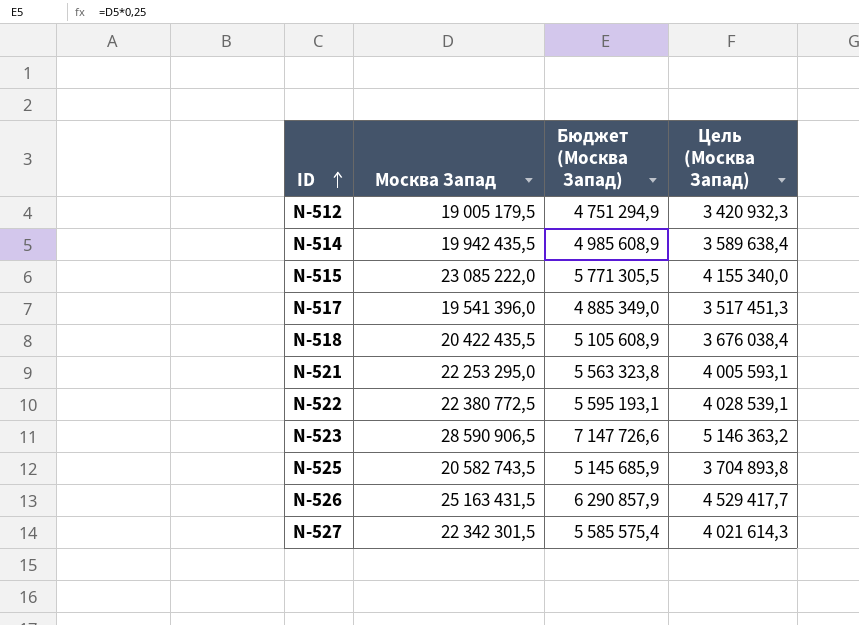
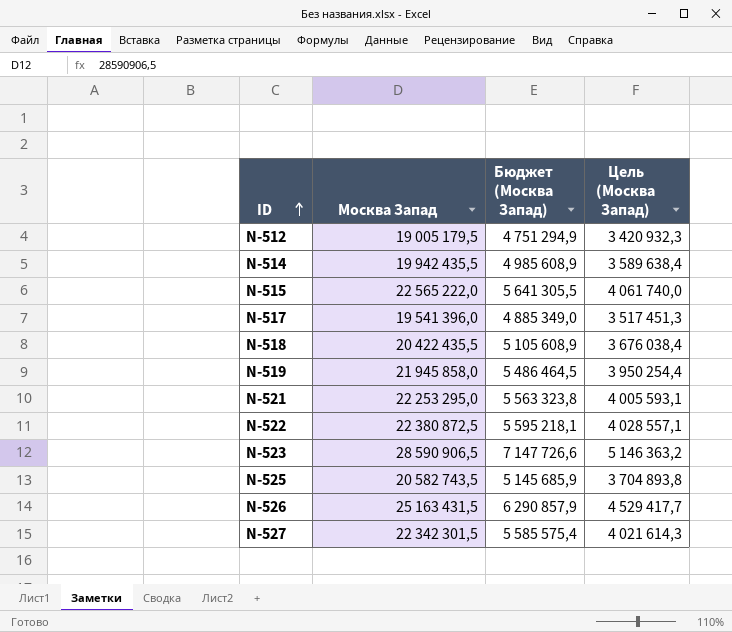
N-515 | Москва Запад: 23 085 222,0 -> 22 565 222,0
N-515 | Бюджет (Москва Запад): 5 771 305,5 -> 5 641 305,5
N-515 | Цель (Москва Запад): 4 155 340,0 -> 4 061 740,0
row N-519: none -> 21 945 858,0 | 5 486 464,5 | 3 950 254,4
N-522 | Москва Запад: 22 380 772,5 -> 22 380 872,5
N-522 | Бюджет (Москва Запад): 5 595 193,1 -> 5 595 218,1
N-522 | Цель (Москва Запад): 4 028 539,1 -> 4 028 557,1

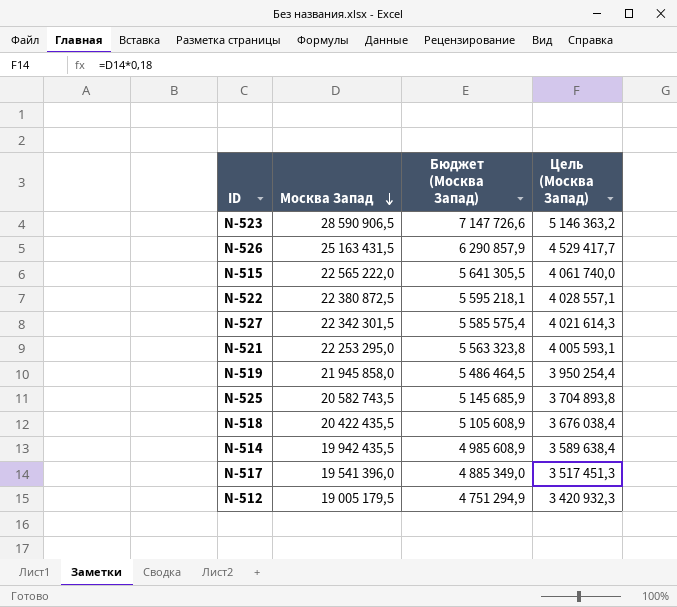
row order: ID ascending -> Москва Запад descending

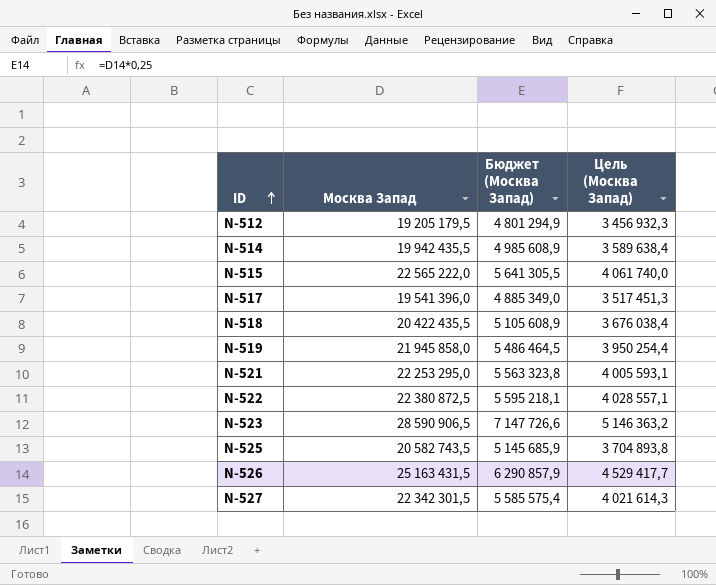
row order: Москва Запад descending -> ID ascending
N-512 | Москва Запад: 19 005 179,5 -> 19 205 179,5
N-512 | Бюджет (Москва Запад): 4 751 294,9 -> 4 801 294,9
N-512 | Цель (Москва Запад): 3 420 932,3 -> 3 456 932,3

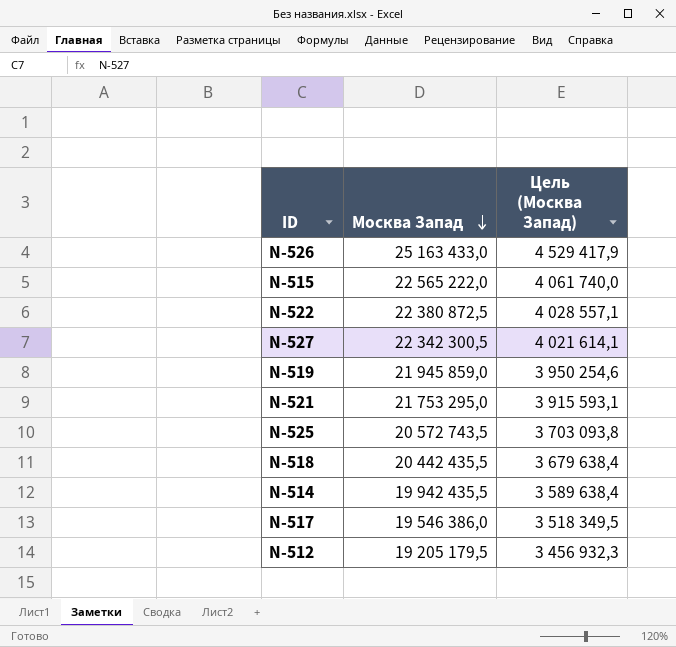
row order: ID ascending -> Москва Запад descending
column Бюджет (Москва Запад) | formula: [Москва Запад] * 0,25 -> none
row N-523: 28 590 906,5 | 7 147 726,6 | 5 146 363,2 -> none
N-526 | Москва Запад: 25 163 431,5 -> 25 163 433,0
N-526 | Цель (Москва Запад): 4 529 417,7 -> 4 529 417,9
N-527 | Москва Запад: 22 342 301,5 -> 22 342 300,5
N-527 | Цель (Москва Запад): 4 021 614,3 -> 4 021 614,1
N-519 | Москва Запад: 21 945 858,0 -> 21 945 859,0
N-519 | Цель (Москва Запад): 3 950 254,4 -> 3 950 254,6
N-521 | Москва Запад: 22 253 295,0 -> 21 753 295,0
N-521 | Цель (Москва Запад): 4 005 593,1 -> 3 915 593,1
N-525 | Москва Запад: 20 582 743,5 -> 20 572 743,5
N-525 | Цель (Москва Запад): 3 704 893,8 -> 3 703 093,8
N-518 | Москва Запад: 20 422 435,5 -> 20 442 435,5
N-518 | Цель (Москва Запад): 3 676 038,4 -> 3 679 638,4
N-517 | Москва Запад: 19 541 396,0 -> 19 546 386,0
N-517 | Цель (Москва Запад): 3 517 451,3 -> 3 518 349,5

